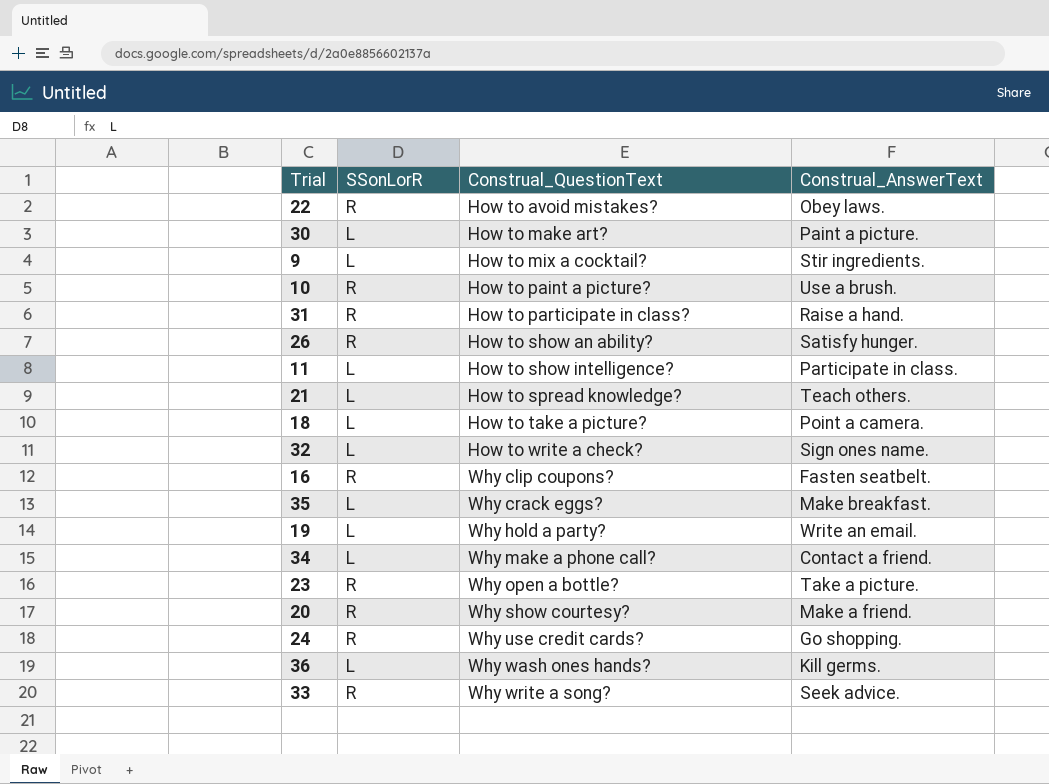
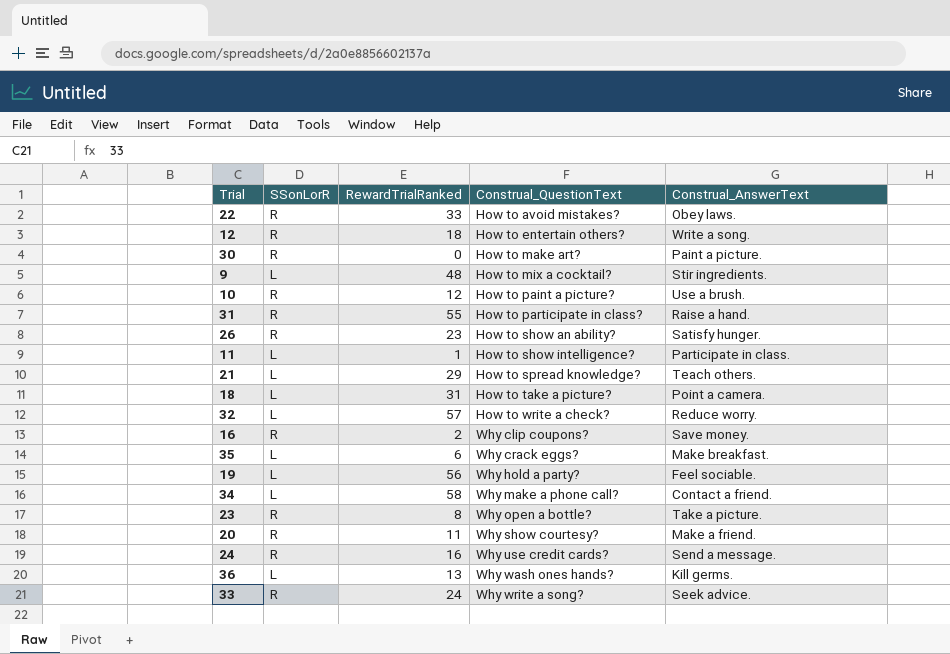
column RewardTrialRanked | position: none -> 3
row 12: none -> R | 18 | How to entertain others? | Write a song.
30 | SSonLorR: L -> R
32 | Construal_AnswerText: Sign ones name. -> Reduce worry.
16 | Construal_AnswerText: Fasten seatbelt. -> Save money.
19 | Construal_AnswerText: Write an email. -> Feel sociable.
24 | Construal_AnswerText: Go shopping. -> Send a message.

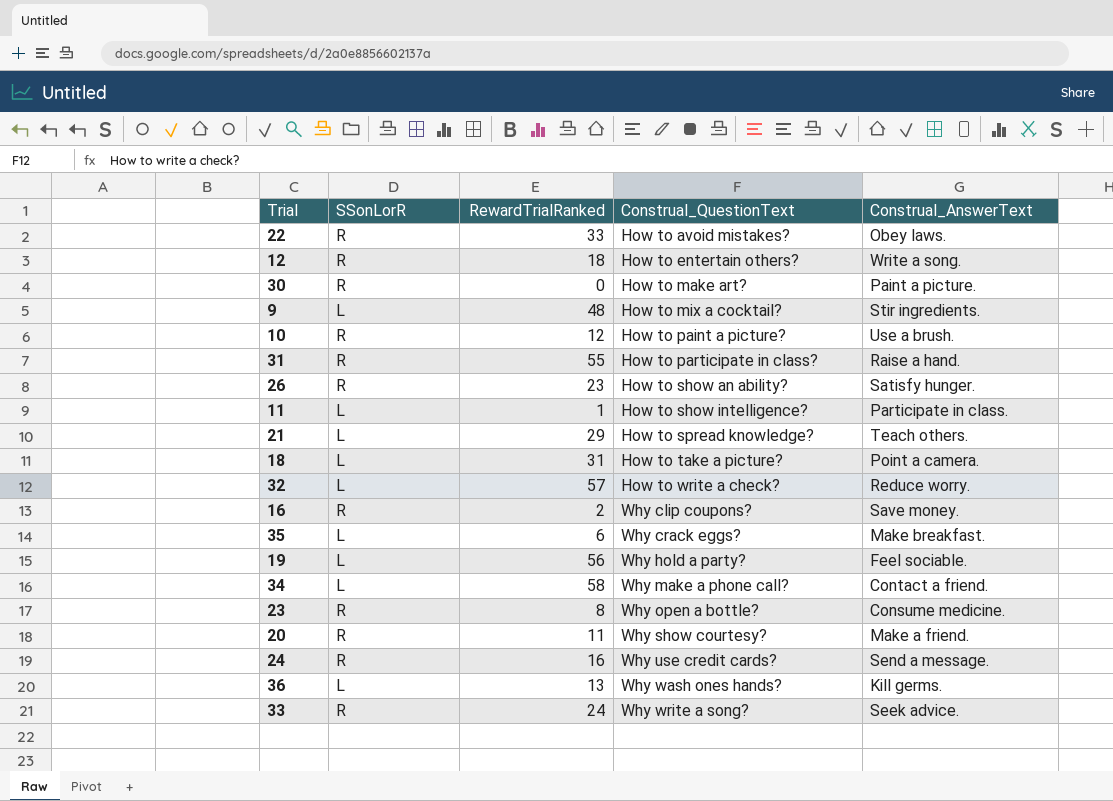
23 | Construal_AnswerText: Take a picture. -> Consume medicine.

